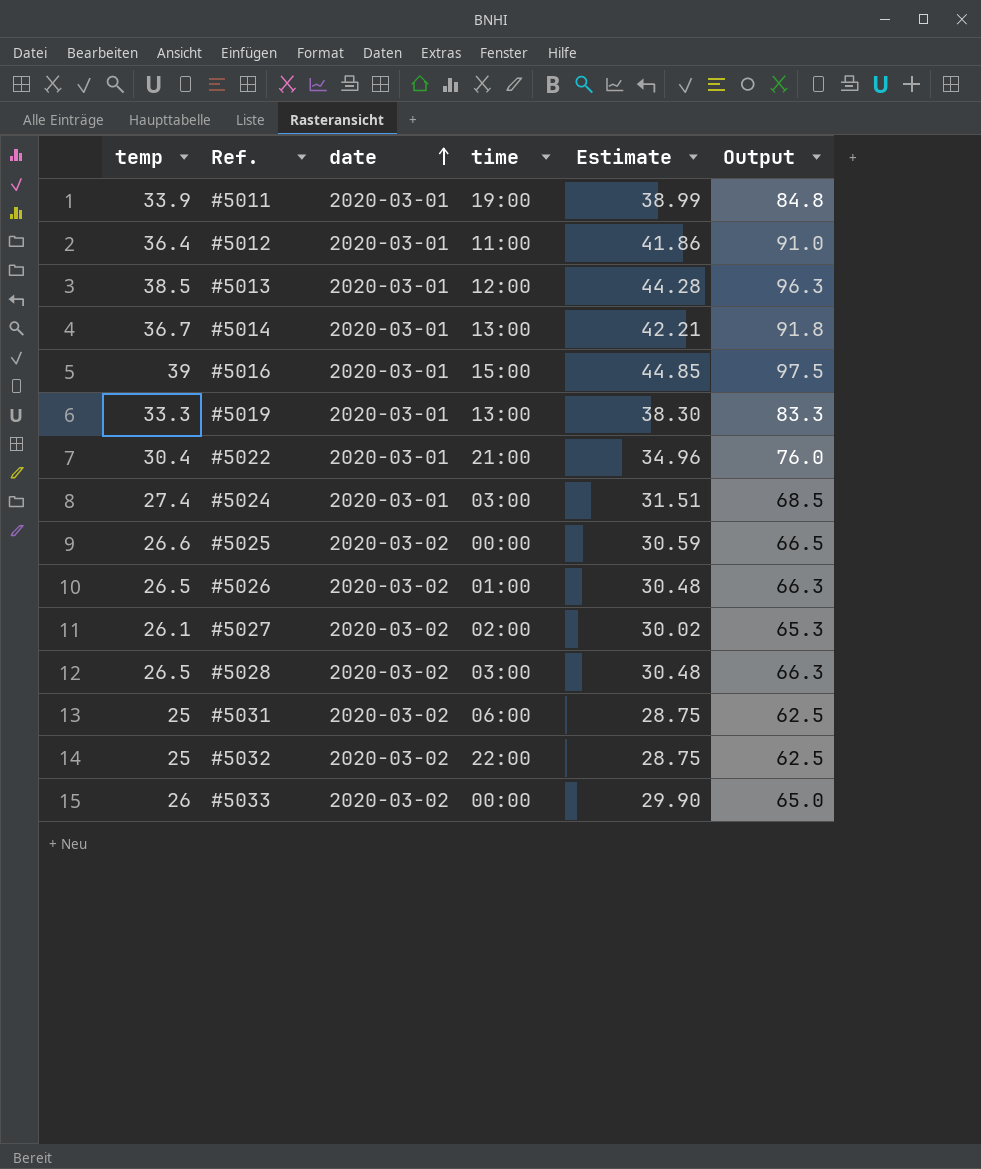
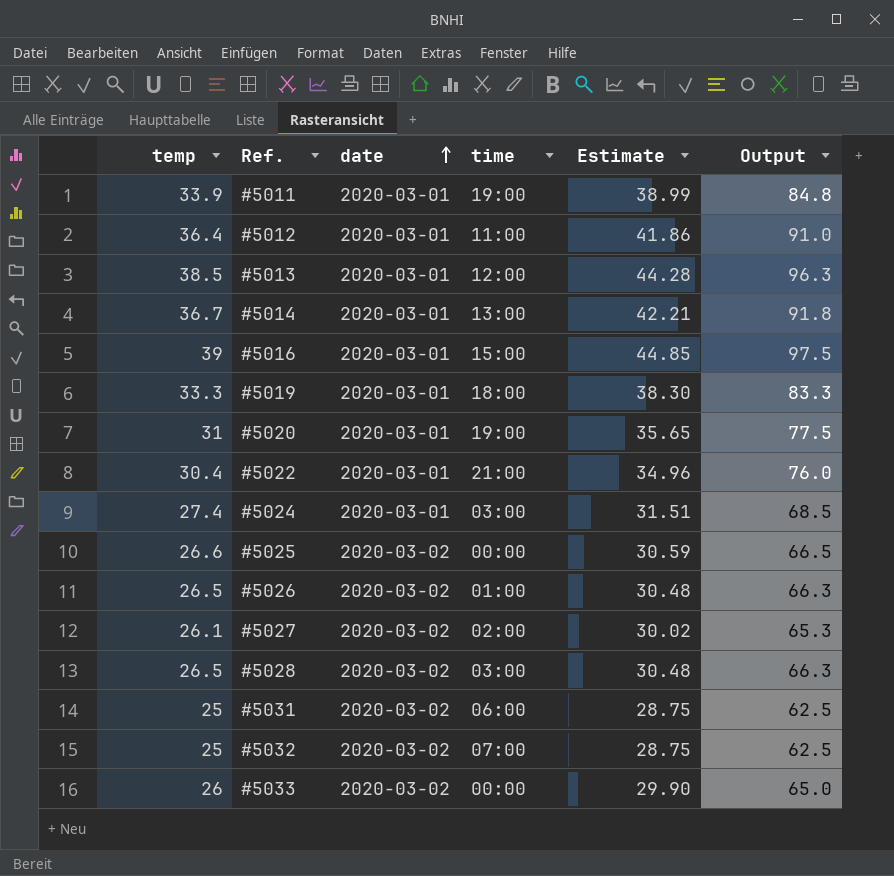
#5019 | time: 13:00 -> 18:00
row #5020: none -> 31 | 2020-03-01 | 19:00 | 35.65 | 77.5
#5032 | time: 22:00 -> 07:00

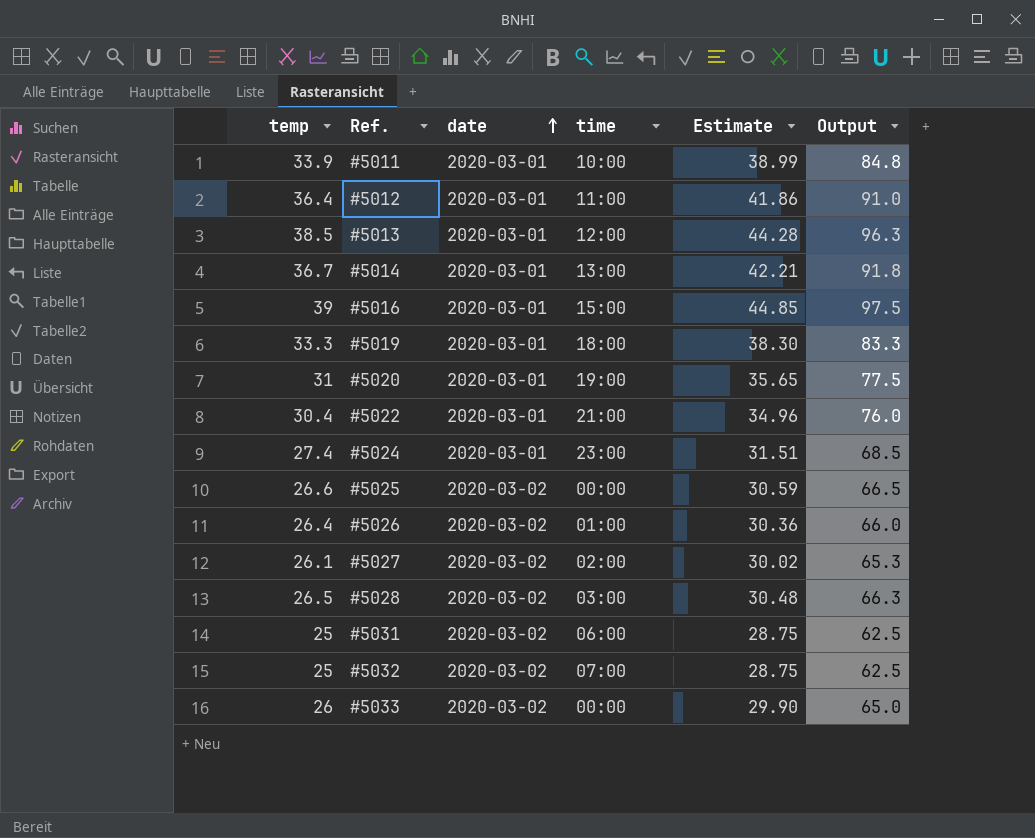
#5011 | time: 19:00 -> 10:00
#5024 | time: 03:00 -> 23:00
#5026 | temp: 26.5 -> 26.4
#5026 | Estimate: 30.48 -> 30.36
#5026 | Output: 66.3 -> 66.0

